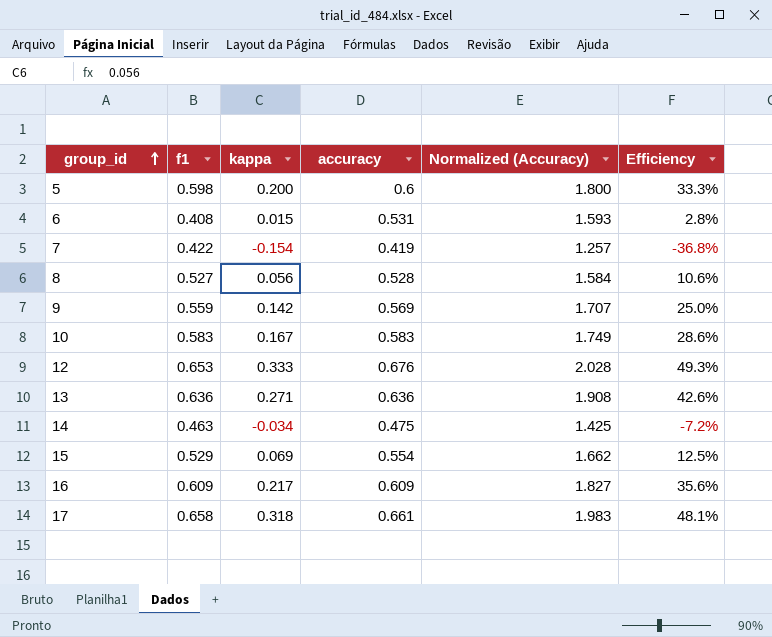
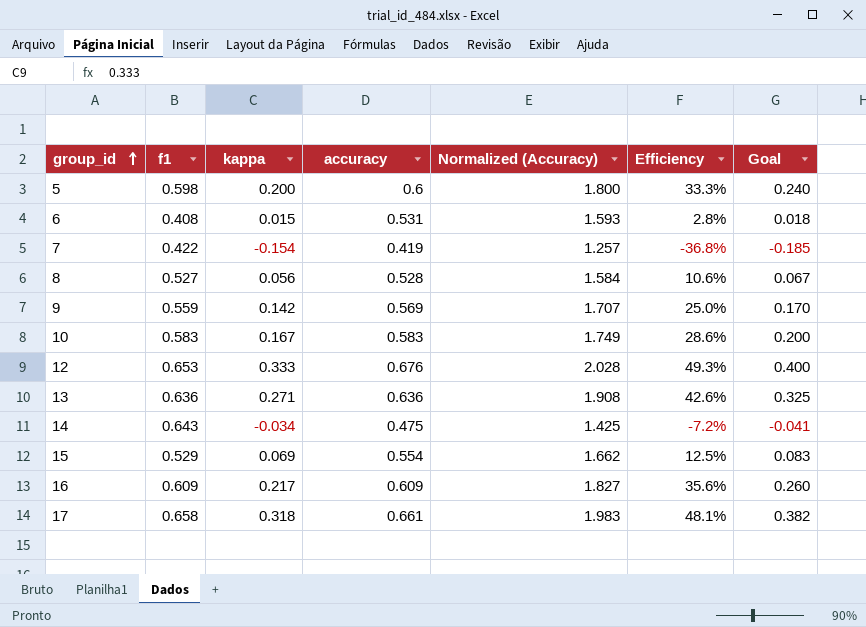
column Goal | formula: none -> [kappa] * 1.2
14 | f1: 0.463 -> 0.643

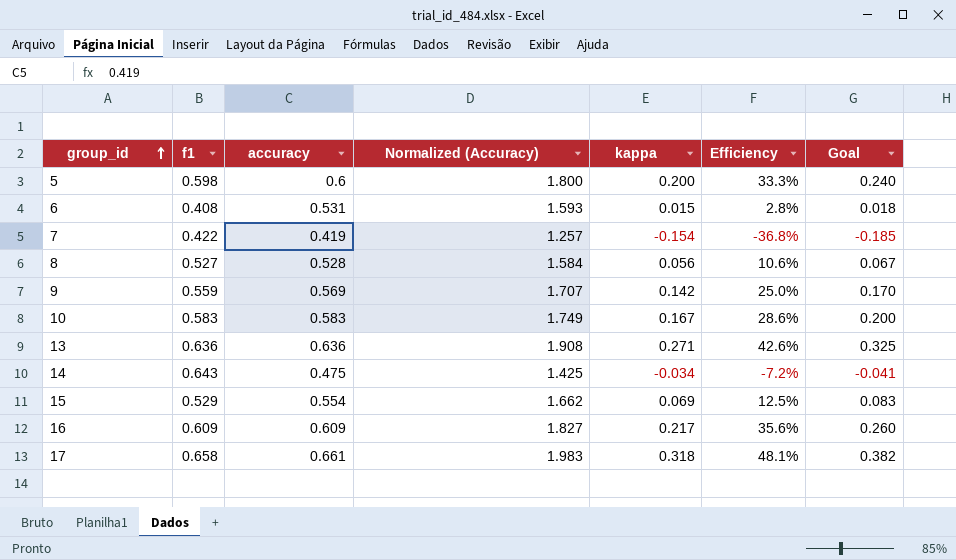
column kappa | position: 3 -> 5
row 12: 0.653 | 0.333 | 0.676 | 2.028 | 49.3% | 0.400 -> none

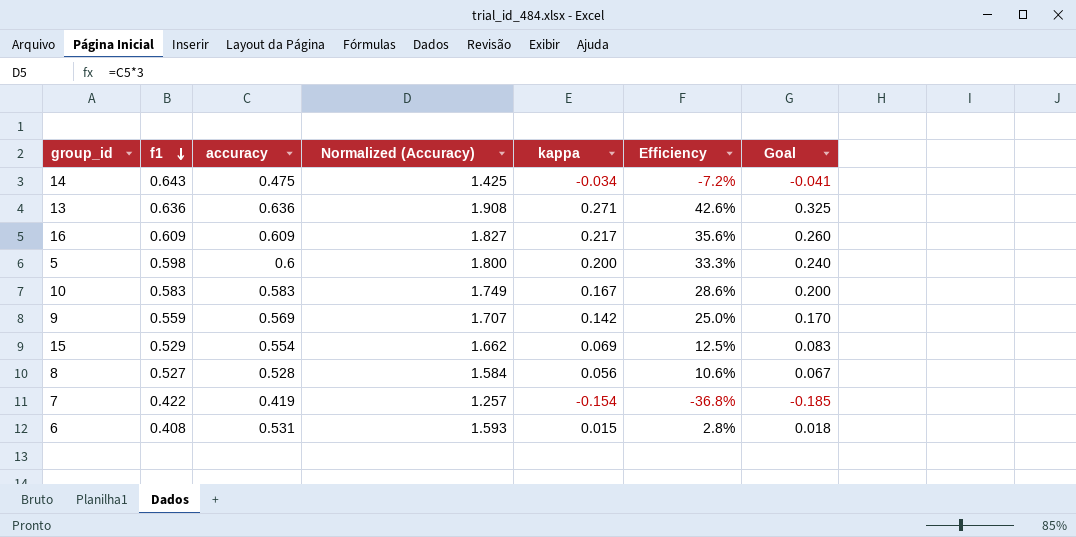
row order: group_id ascending -> f1 descending
row 17: 0.658 | 0.661 | 1.983 | 0.318 | 48.1% | 0.382 -> none

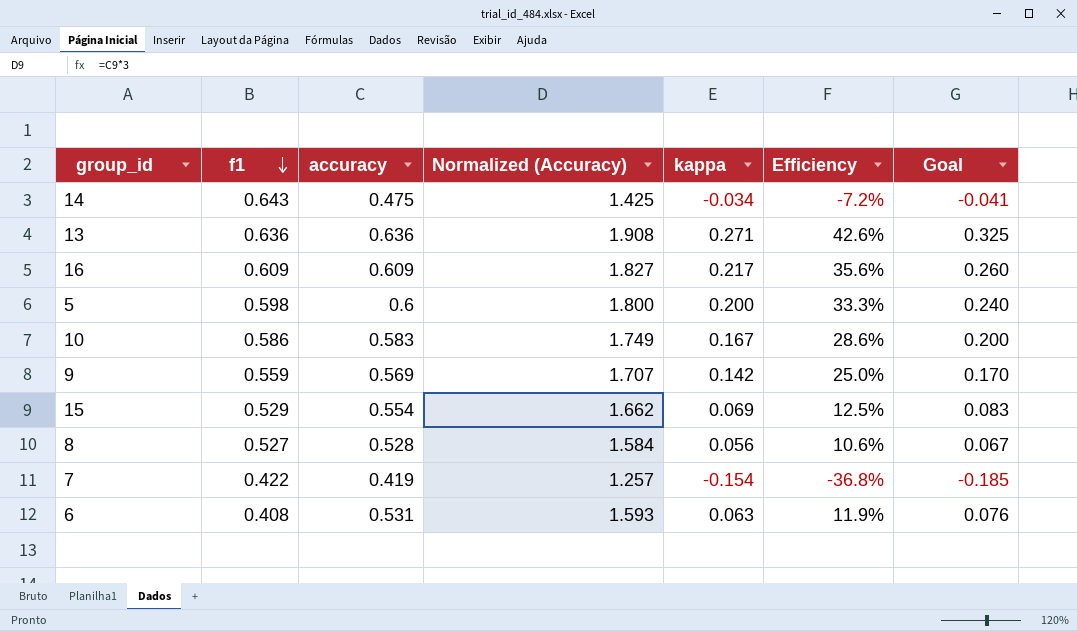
10 | f1: 0.583 -> 0.586
6 | kappa: 0.015 -> 0.063
6 | Efficiency: 2.8% -> 11.9%
6 | Goal: 0.018 -> 0.076

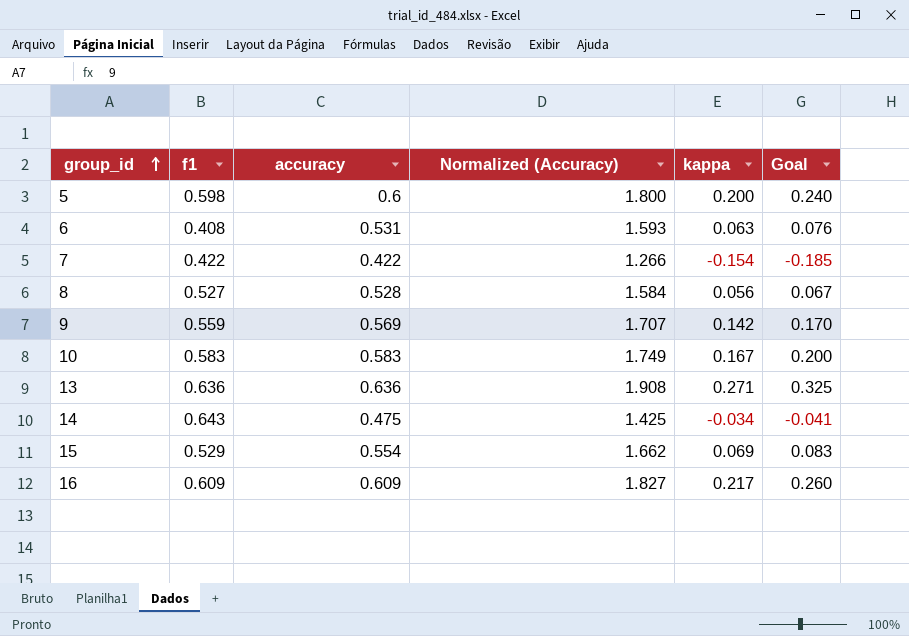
row order: f1 descending -> group_id ascending
column Efficiency | formula: [kappa] / [accuracy] -> none
7 | accuracy: 0.419 -> 0.422
7 | Normalized (Accuracy): 1.257 -> 1.266
10 | f1: 0.586 -> 0.583

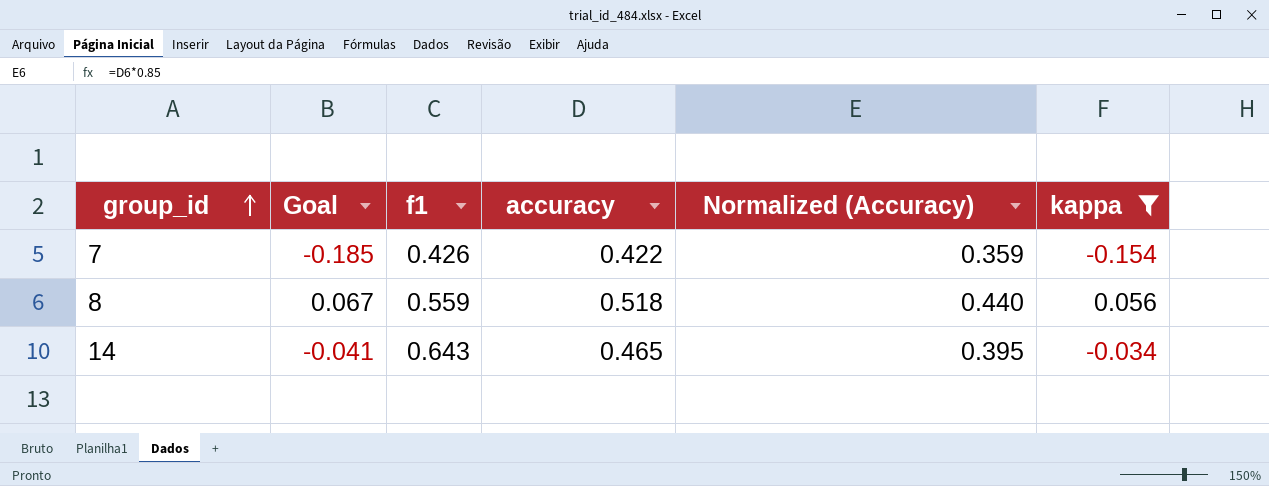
filter: none -> kappa <= 0.056
column Goal | position: 6 -> 2
column Normalized (Accuracy) | formula: [accuracy] * 3 -> [accuracy] * 0.85
7 | f1: 0.422 -> 0.426
8 | f1: 0.527 -> 0.559
8 | accuracy: 0.528 -> 0.518
14 | accuracy: 0.475 -> 0.465

